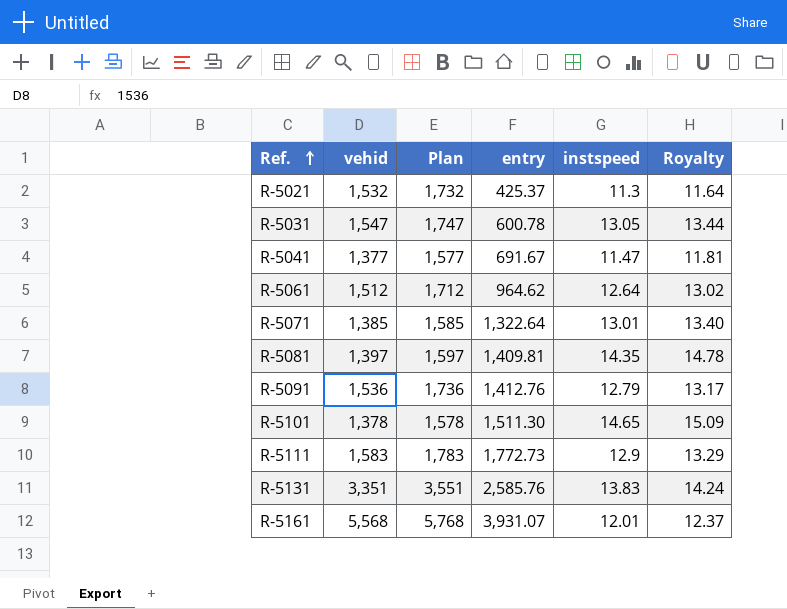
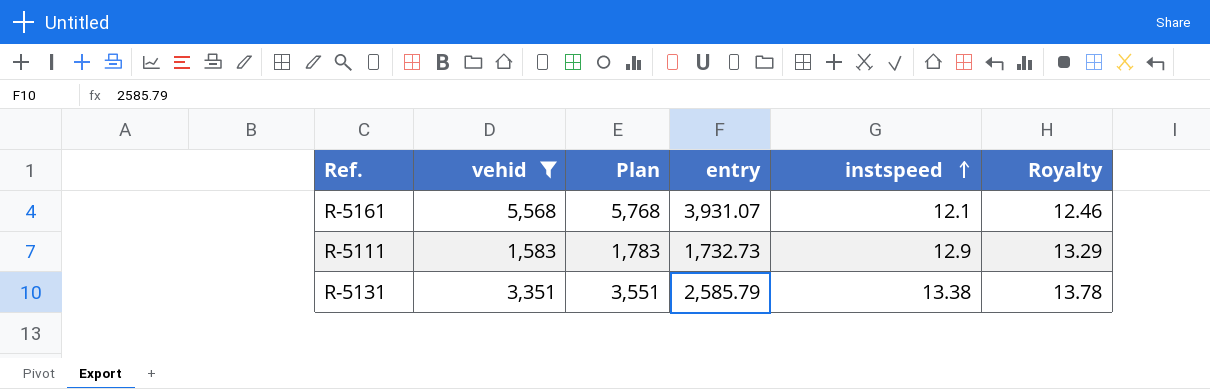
filter: none -> vehid >= 1,583
row order: Ref. ascending -> instspeed ascending
R-5161 | instspeed: 12.01 -> 12.1
R-5161 | Royalty: 12.37 -> 12.46
R-5111 | entry: 1,772.73 -> 1,732.73
R-5131 | entry: 2,585.76 -> 2,585.79
R-5131 | instspeed: 13.83 -> 13.38
R-5131 | Royalty: 14.24 -> 13.78

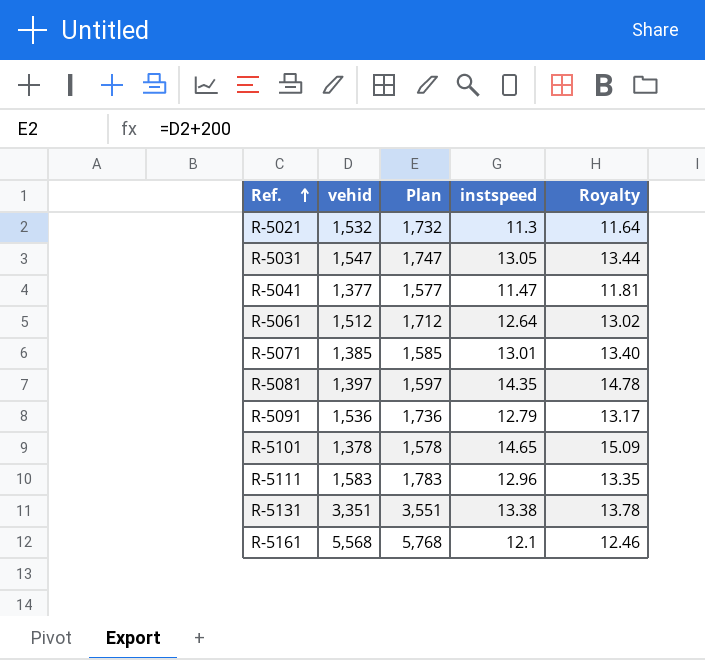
filter: vehid >= 1,583 -> none
row order: instspeed ascending -> Ref. ascending
column entry | position: 4 -> none
R-5111 | instspeed: 12.9 -> 12.96
R-5111 | Royalty: 13.29 -> 13.35

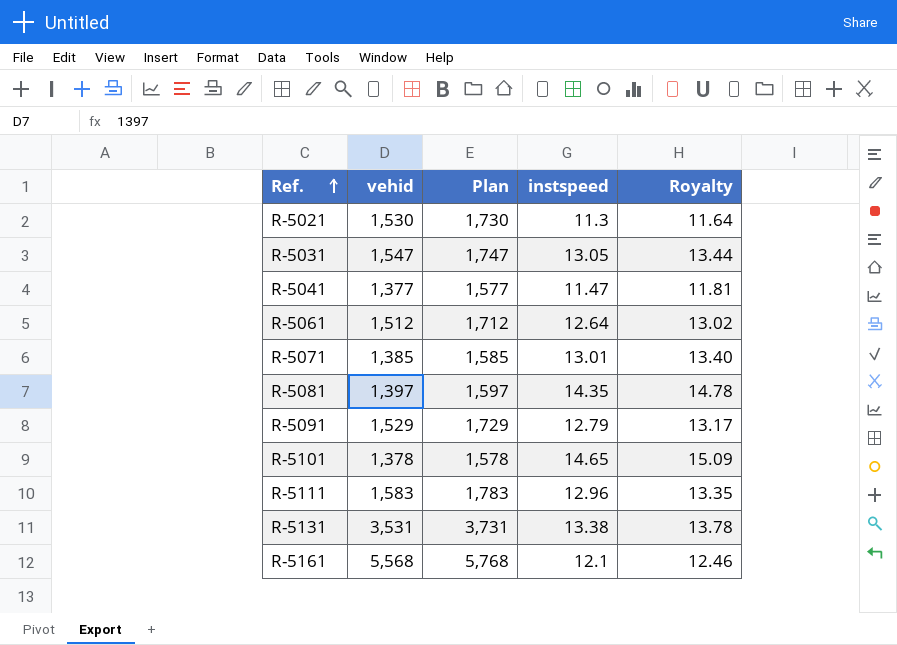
R-5021 | vehid: 1,532 -> 1,530
R-5021 | Plan: 1,732 -> 1,730
R-5091 | vehid: 1,536 -> 1,529
R-5091 | Plan: 1,736 -> 1,729
R-5131 | vehid: 3,351 -> 3,531
R-5131 | Plan: 3,551 -> 3,731

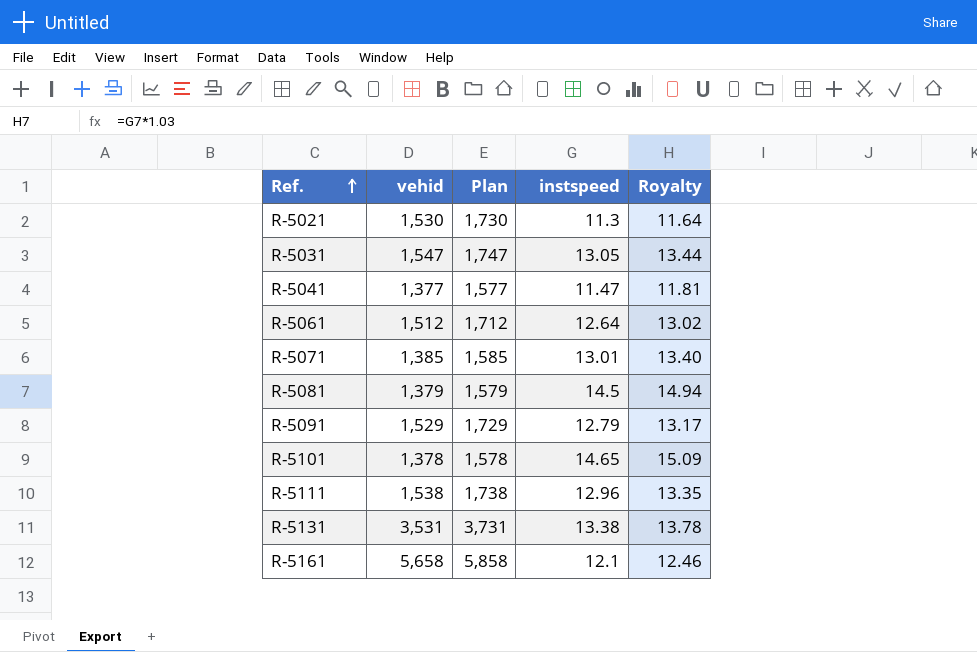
R-5081 | vehid: 1,397 -> 1,379
R-5081 | Plan: 1,597 -> 1,579
R-5081 | instspeed: 14.35 -> 14.5
R-5081 | Royalty: 14.78 -> 14.94
R-5111 | vehid: 1,583 -> 1,538
R-5111 | Plan: 1,783 -> 1,738
R-5161 | vehid: 5,568 -> 5,658
R-5161 | Plan: 5,768 -> 5,858

